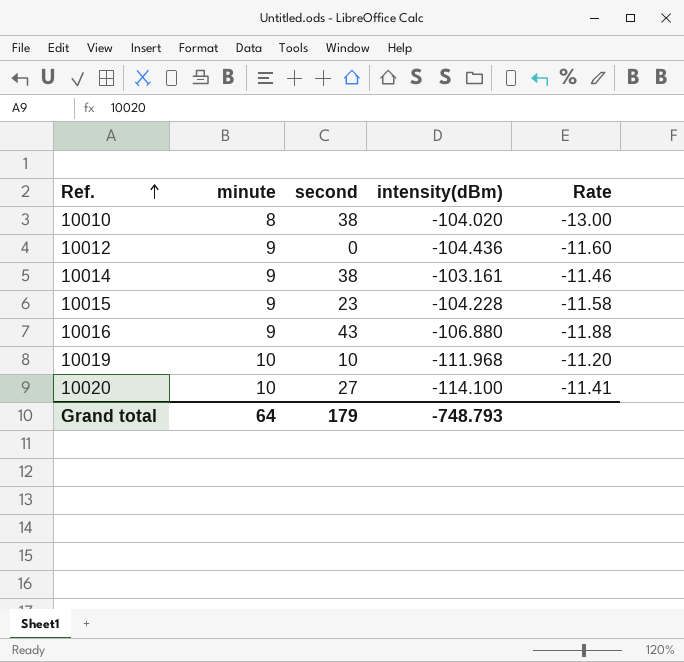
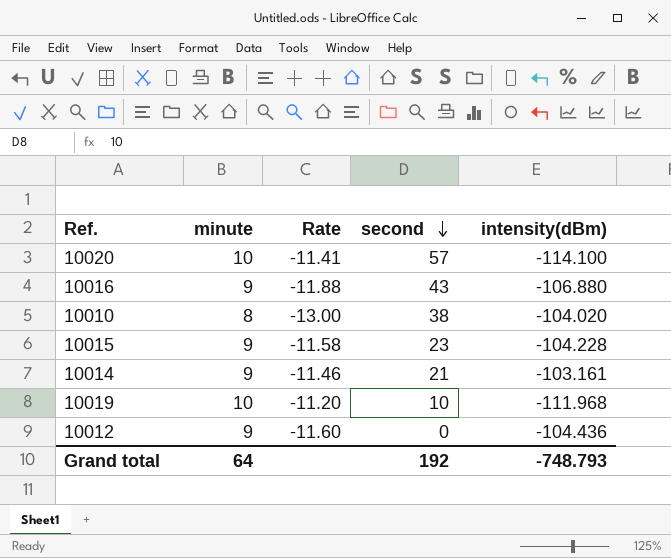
row order: Ref. ascending -> second descending
column Rate | position: 5 -> 3
10020 | second: 27 -> 57
10014 | second: 38 -> 21
Grand total | second: 179 -> 192

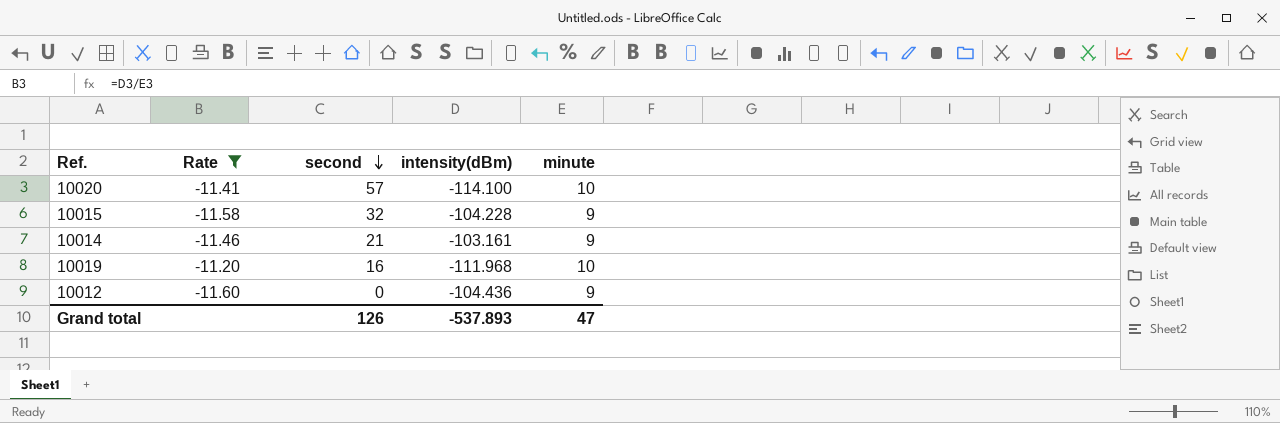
filter: none -> Rate >= -11.60
column minute | position: 2 -> 5
10015 | second: 23 -> 32
10019 | second: 10 -> 16
Grand total | second: 192 -> 126
Grand total | intensity(dBm): -748.793 -> -537.893
Grand total | minute: 64 -> 47

